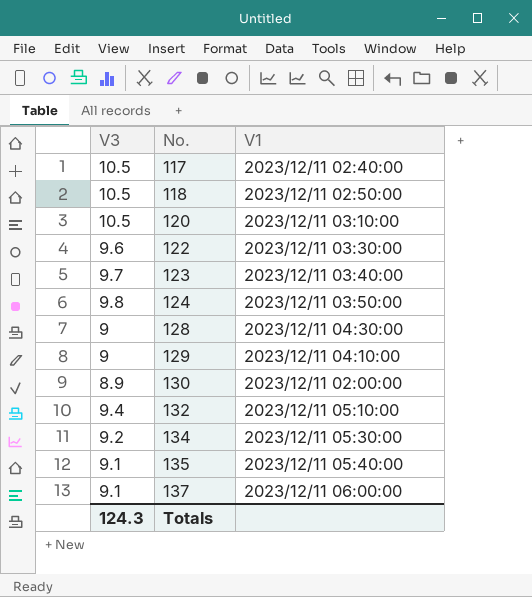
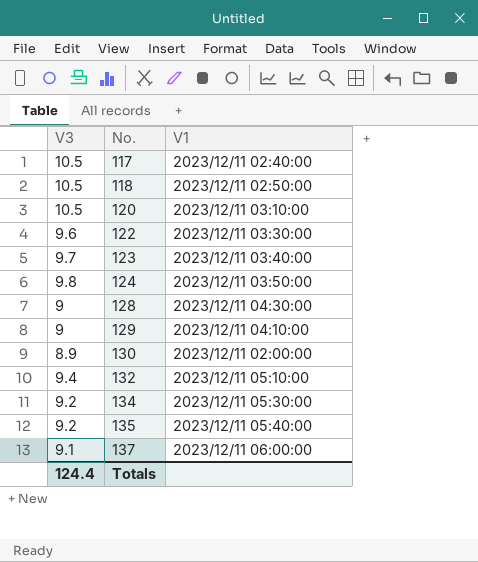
135 | V3: 9.1 -> 9.2
Totals | V3: 124.3 -> 124.4

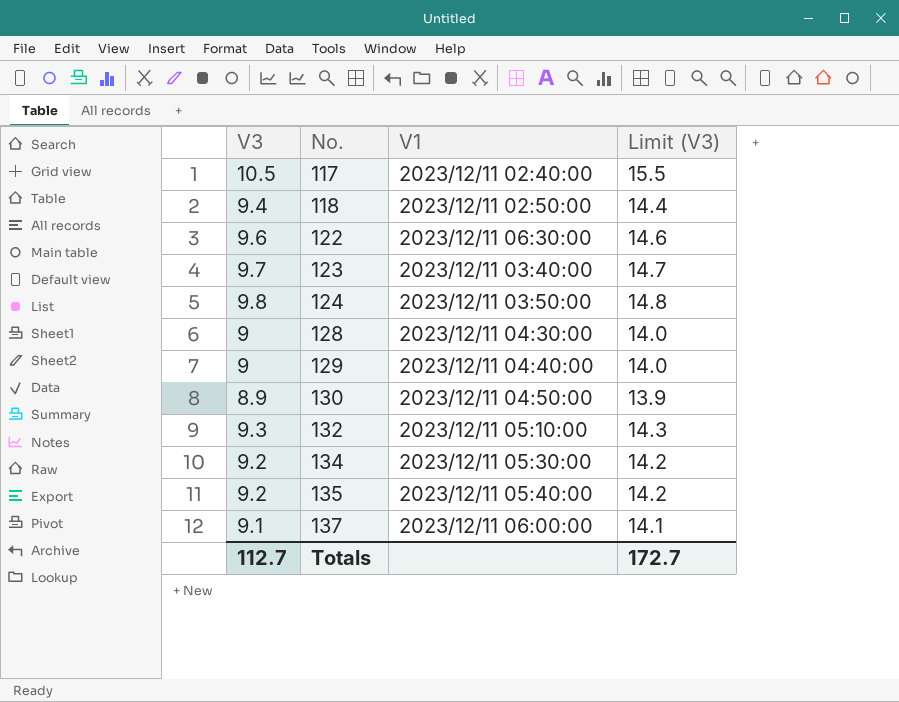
column Limit (V3) | formula: none -> [V3] + 5
row 120: 10.5 | 2023/12/11 03:10:00 -> none
118 | V3: 10.5 -> 9.4
122 | V1: 2023/12/11 03:30:00 -> 2023/12/11 06:30:00
129 | V1: 2023/12/11 04:10:00 -> 2023/12/11 04:40:00
130 | V1: 2023/12/11 02:00:00 -> 2023/12/11 04:50:00
132 | V3: 9.4 -> 9.3
Totals | V3: 124.4 -> 112.7

